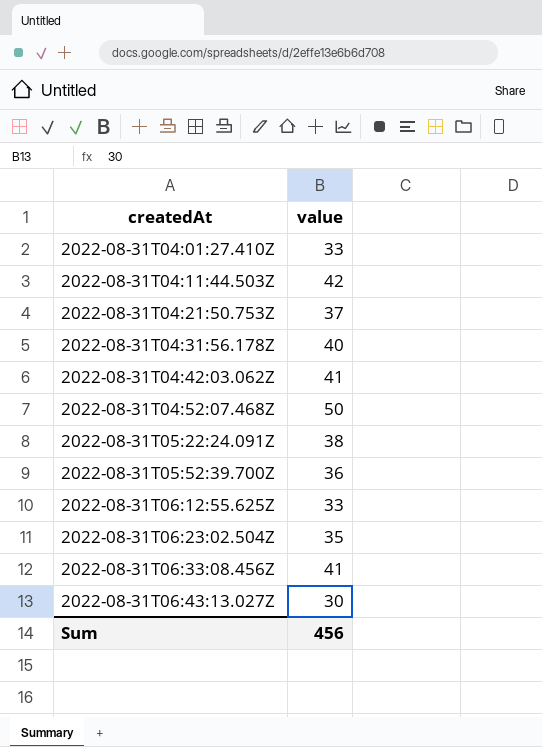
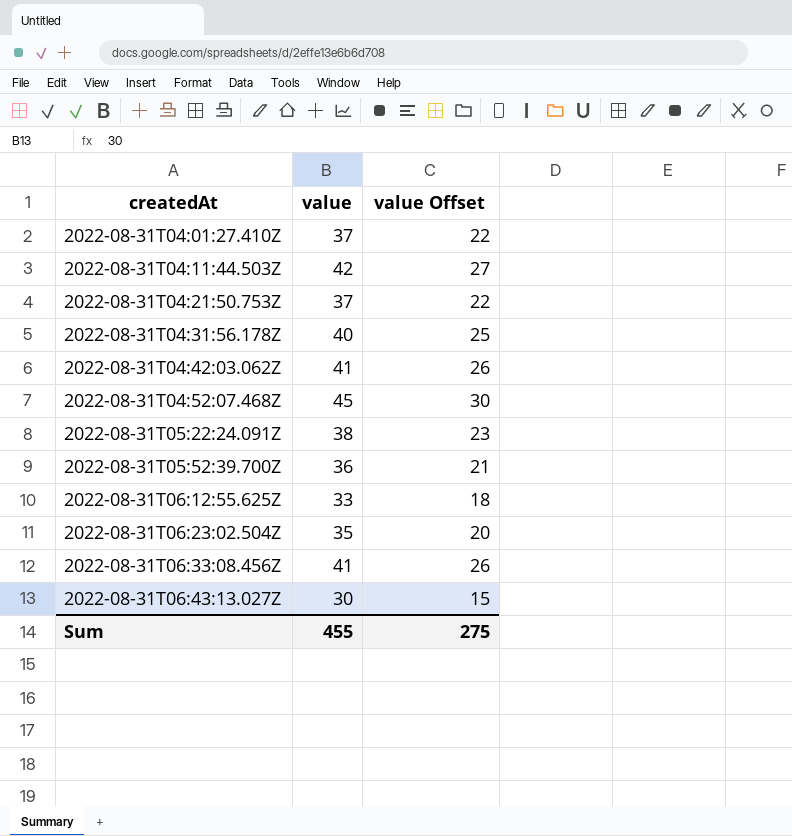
column value Offset | formula: none -> [value] - 15
2022-08-31T04:01:27.410Z | value: 33 -> 37
2022-08-31T04:52:07.468Z | value: 50 -> 45
Sum | value: 456 -> 455

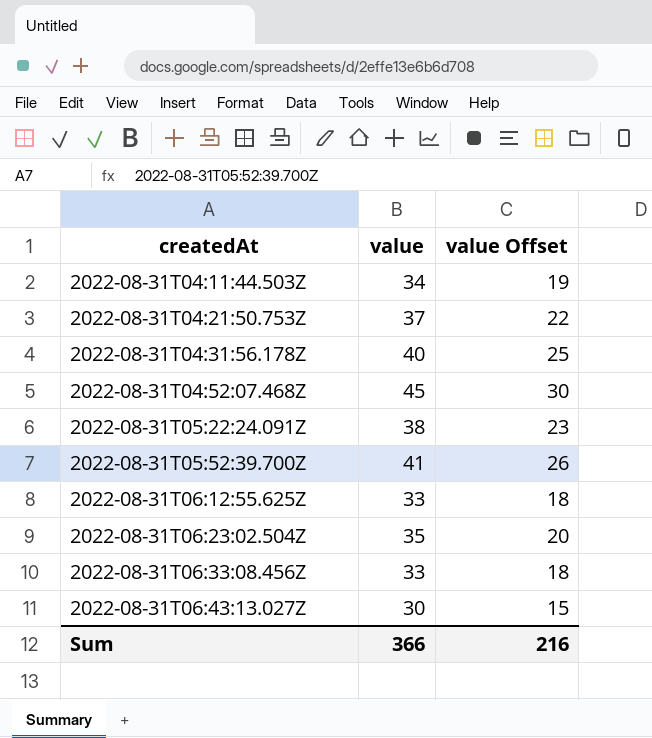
row 2022-08-31T04:01:27.410Z: 37 | 22 -> none
row 2022-08-31T04:42:03.062Z: 41 | 26 -> none
2022-08-31T04:11:44.503Z | value: 42 -> 34
2022-08-31T04:11:44.503Z | value Offset: 27 -> 19
2022-08-31T05:52:39.700Z | value: 36 -> 41
2022-08-31T05:52:39.700Z | value Offset: 21 -> 26
2022-08-31T06:33:08.456Z | value: 41 -> 33
2022-08-31T06:33:08.456Z | value Offset: 26 -> 18
Sum | value: 455 -> 366
Sum | value Offset: 275 -> 216

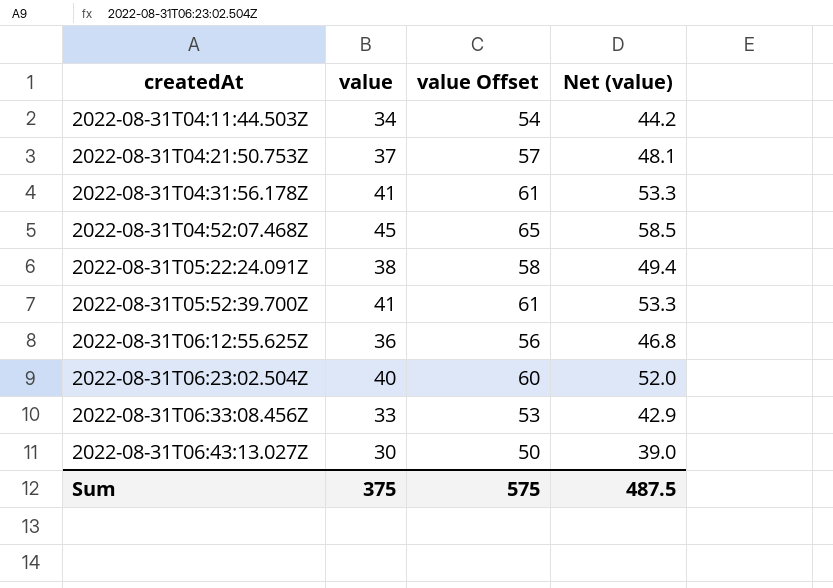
column value Offset | formula: [value] - 15 -> [value] + 20
column Net (value) | formula: none -> [value] * 1.3
2022-08-31T04:31:56.178Z | value: 40 -> 41
2022-08-31T06:12:55.625Z | value: 33 -> 36
2022-08-31T06:23:02.504Z | value: 35 -> 40
Sum | value: 366 -> 375
Sum | value Offset: 216 -> 575

